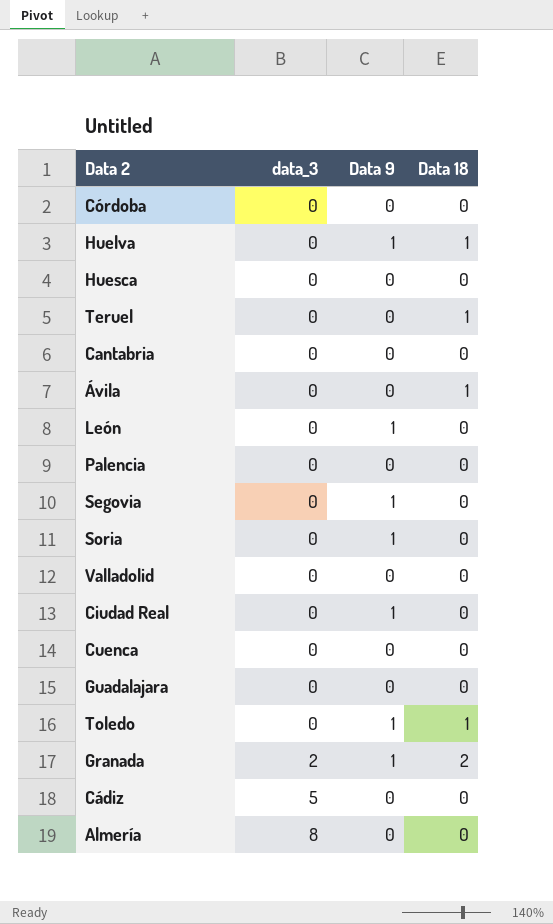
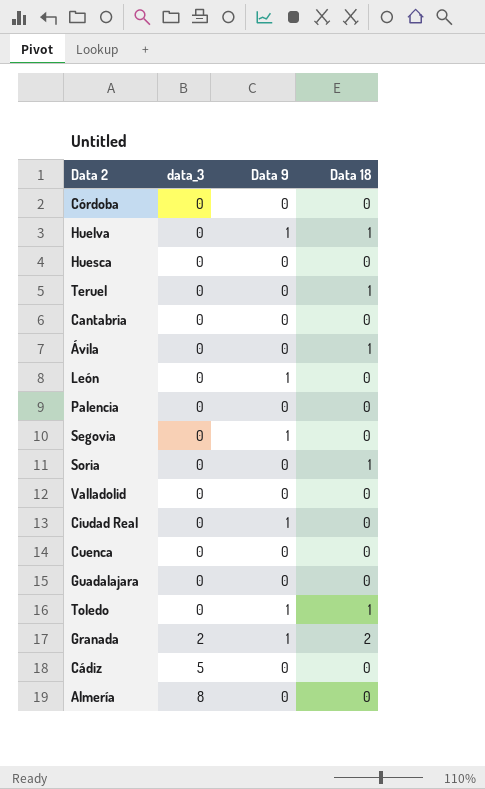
Soria | Data 9: 1 -> 0
Soria | Data 18: 0 -> 1

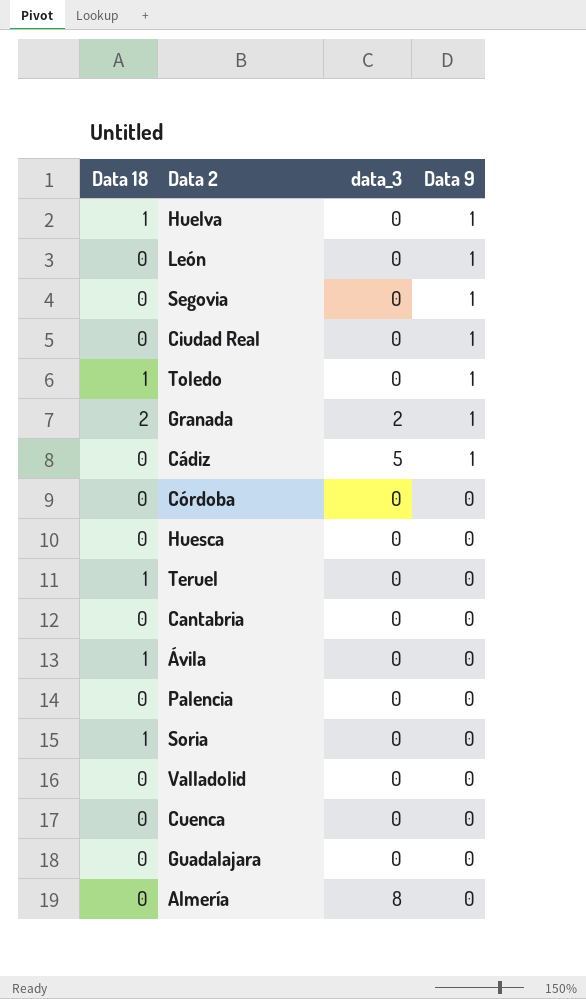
row order: data_3 ascending -> Data 9 descending
column Data 18 | position: 4 -> 1
Cádiz | Data 9: 0 -> 1

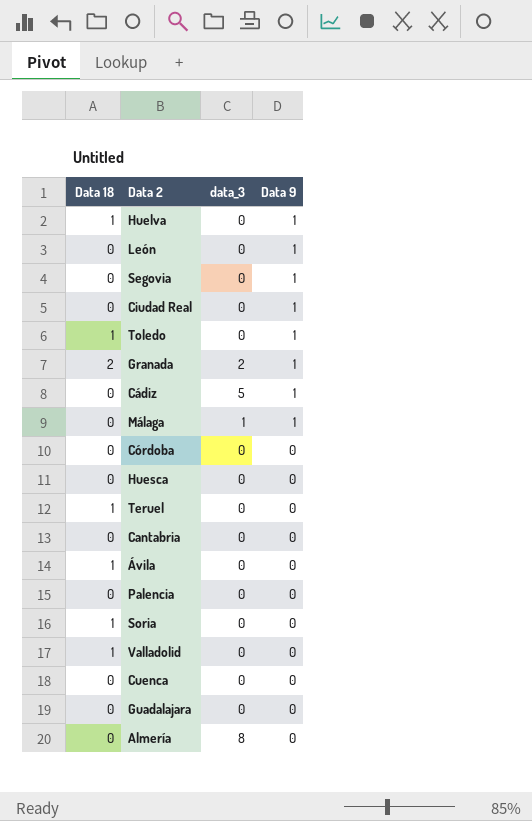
row Málaga: none -> 0 | 1 | 1
Valladolid | Data 18: 0 -> 1

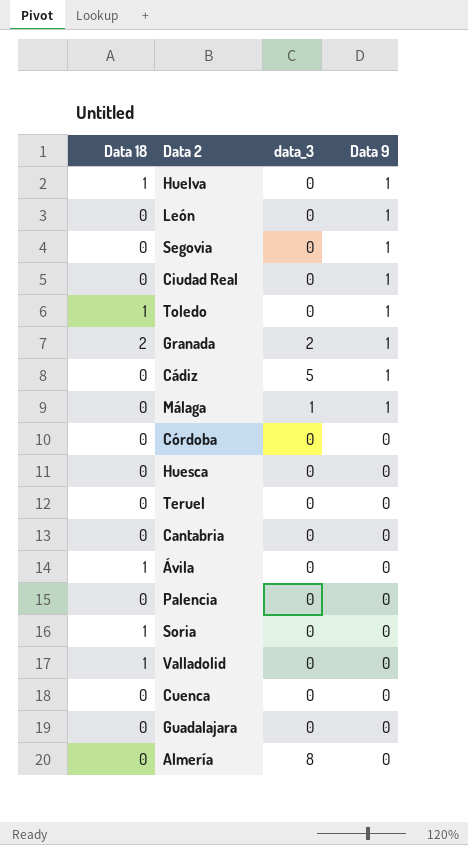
Teruel | Data 18: 1 -> 0

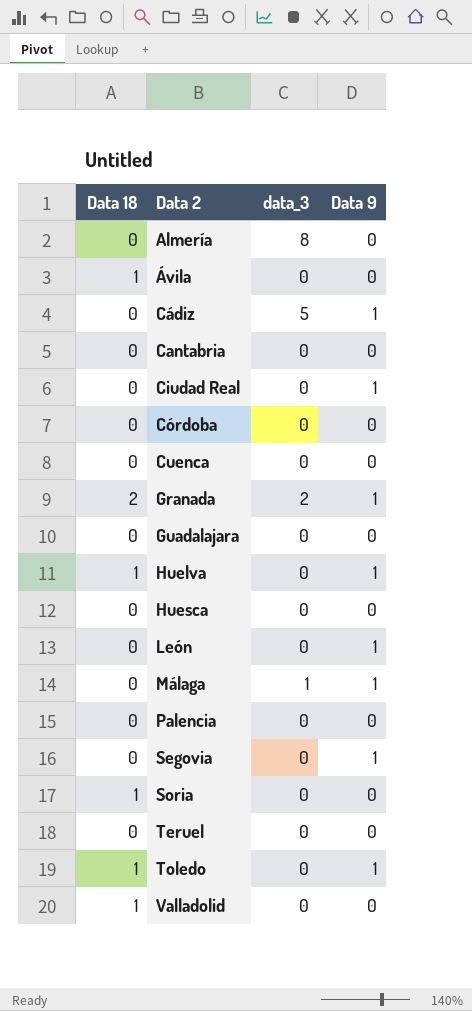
row order: Data 9 descending -> Data 2 ascending

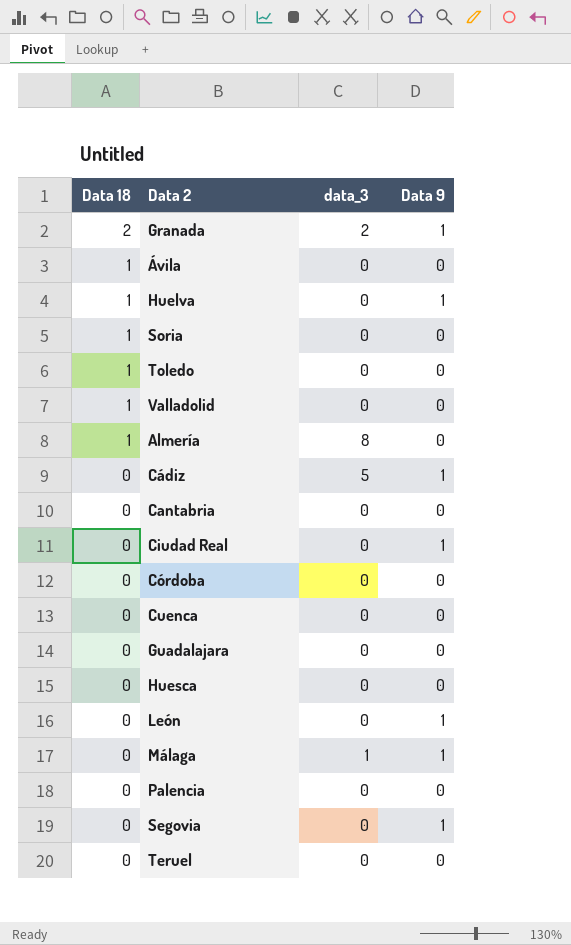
row order: Data 2 ascending -> Data 18 descending
Toledo | Data 9: 1 -> 0
Almería | Data 18: 0 -> 1

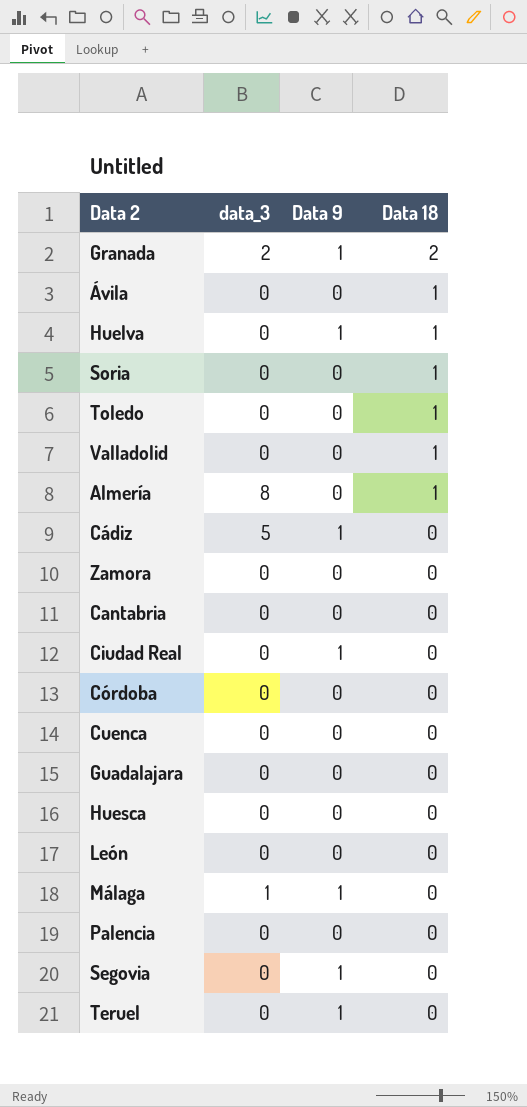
column Data 18 | position: 1 -> 4
row Zamora: none -> 0 | 0 | 0
León | Data 9: 1 -> 0
Teruel | Data 9: 0 -> 1

